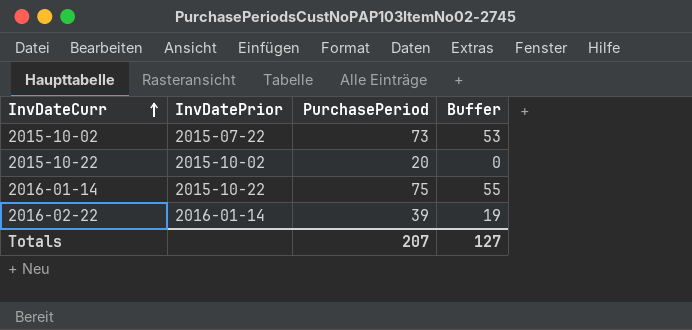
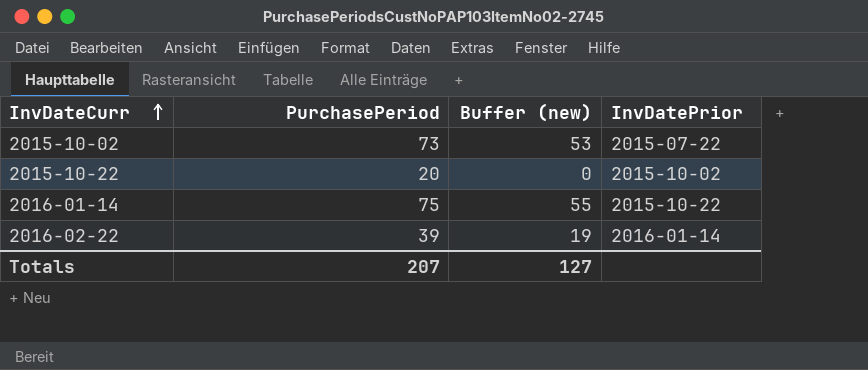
column name: Buffer -> Buffer (new)
column InvDatePrior | position: 2 -> 4

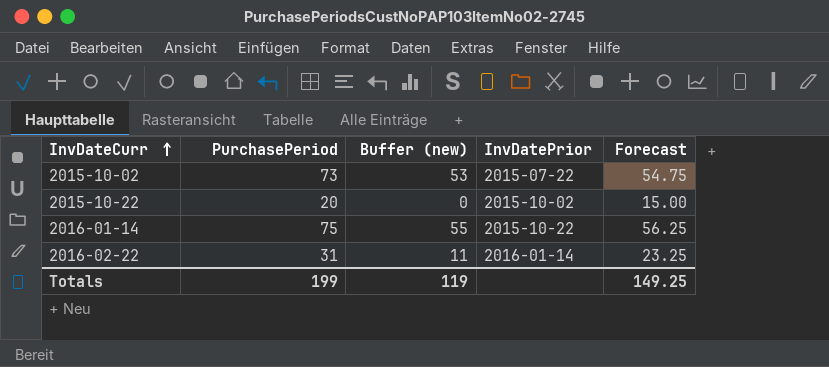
column Forecast | formula: none -> [PurchasePeriod] * 0.75
2016-02-22 | PurchasePeriod: 39 -> 31
2016-02-22 | Buffer (new): 19 -> 11
Totals | PurchasePeriod: 207 -> 199
Totals | Buffer (new): 127 -> 119

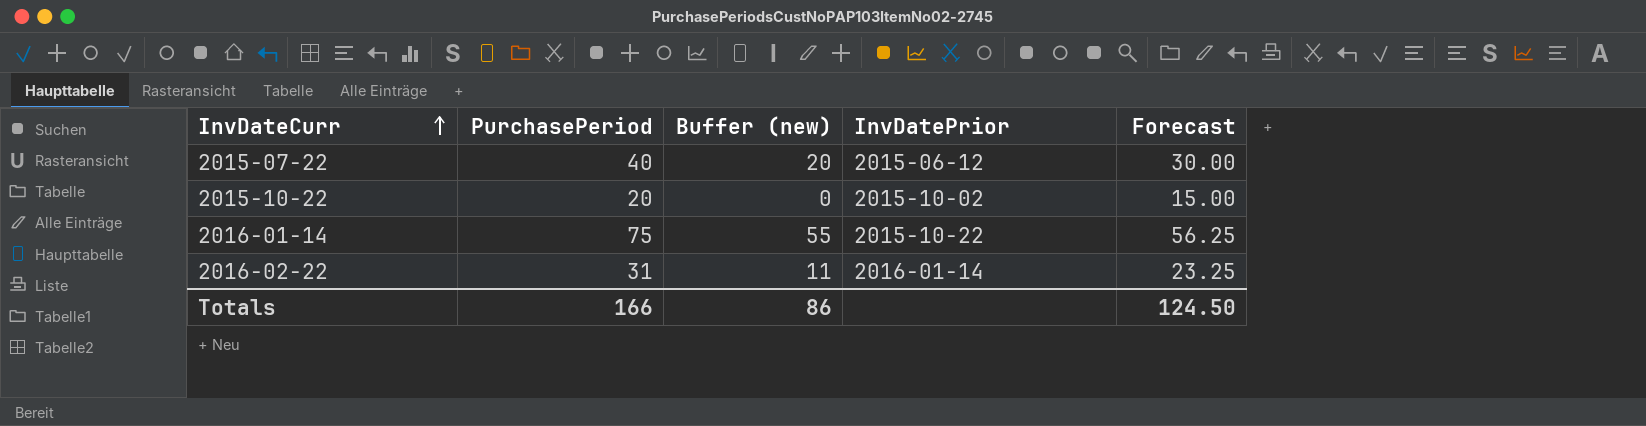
row 2015-10-02: 73 | 53 | 2015-07-22 | 54.75 -> none
row 2015-07-22: none -> 40 | 20 | 2015-06-12 | 30.00
Totals | PurchasePeriod: 199 -> 166
Totals | Buffer (new): 119 -> 86
Totals | Forecast: 149.25 -> 124.50

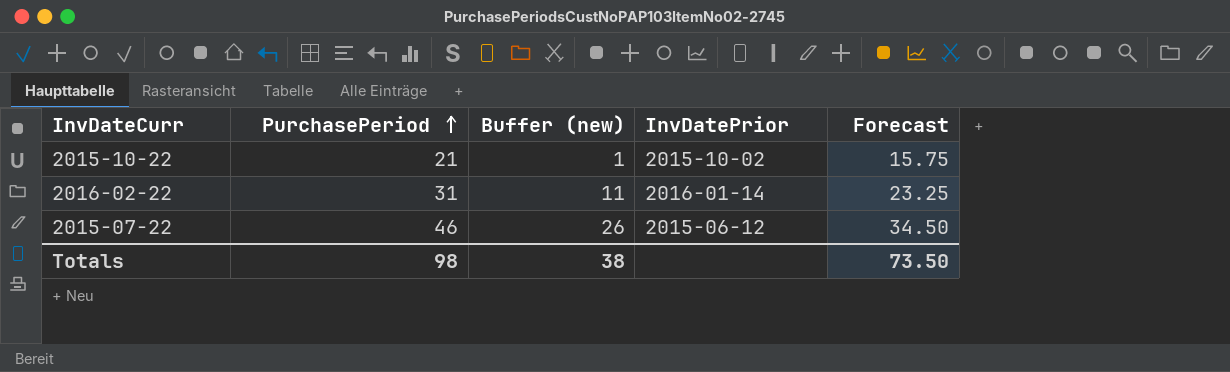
row order: InvDateCurr ascending -> PurchasePeriod ascending
row 2016-01-14: 75 | 55 | 2015-10-22 | 56.25 -> none
2015-10-22 | PurchasePeriod: 20 -> 21
2015-10-22 | Buffer (new): 0 -> 1
2015-10-22 | Forecast: 15.00 -> 15.75
2015-07-22 | PurchasePeriod: 40 -> 46
2015-07-22 | Buffer (new): 20 -> 26
2015-07-22 | Forecast: 30.00 -> 34.50
Totals | PurchasePeriod: 166 -> 98
Totals | Buffer (new): 86 -> 38
Totals | Forecast: 124.50 -> 73.50

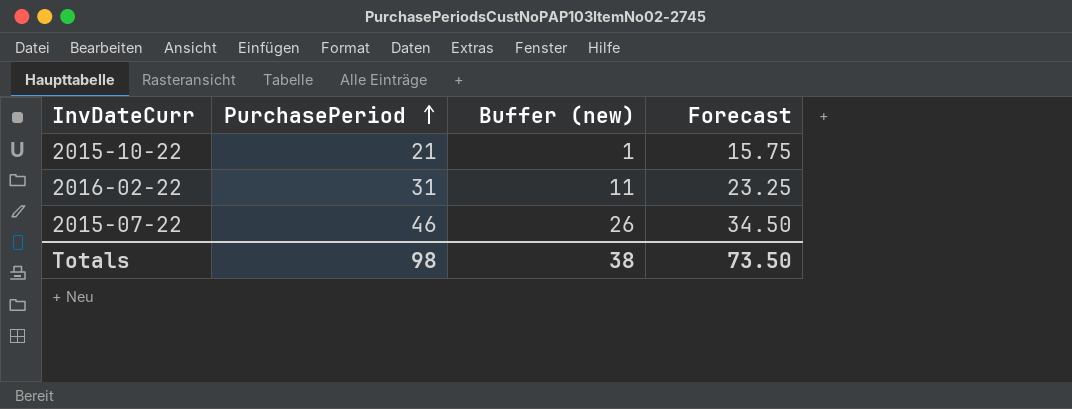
column InvDatePrior | position: 4 -> none

